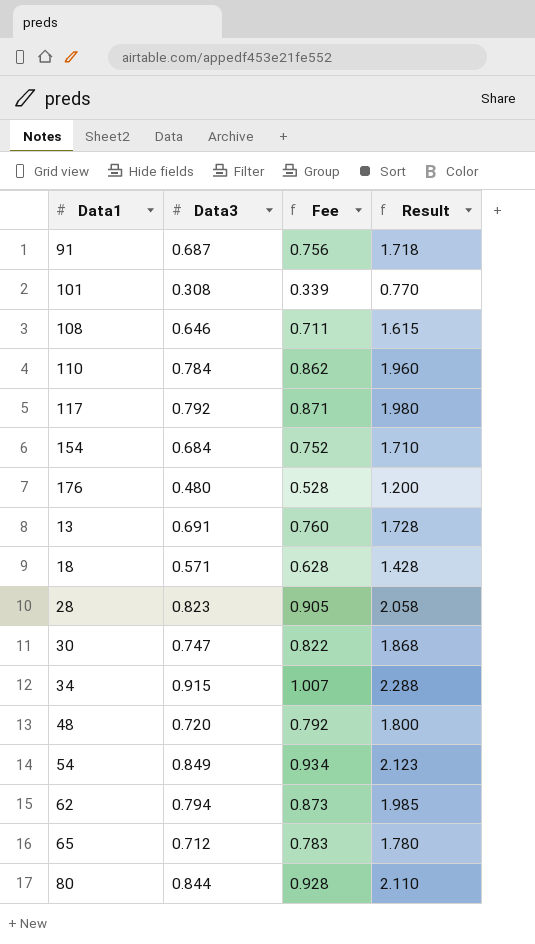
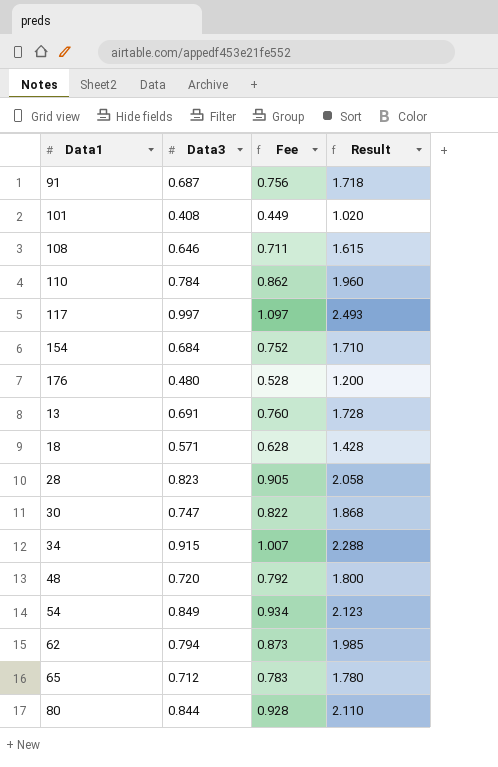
101 | Data3: 0.308 -> 0.408
101 | Fee: 0.339 -> 0.449
101 | Result: 0.770 -> 1.020
117 | Data3: 0.792 -> 0.997
117 | Fee: 0.871 -> 1.097
117 | Result: 1.980 -> 2.493

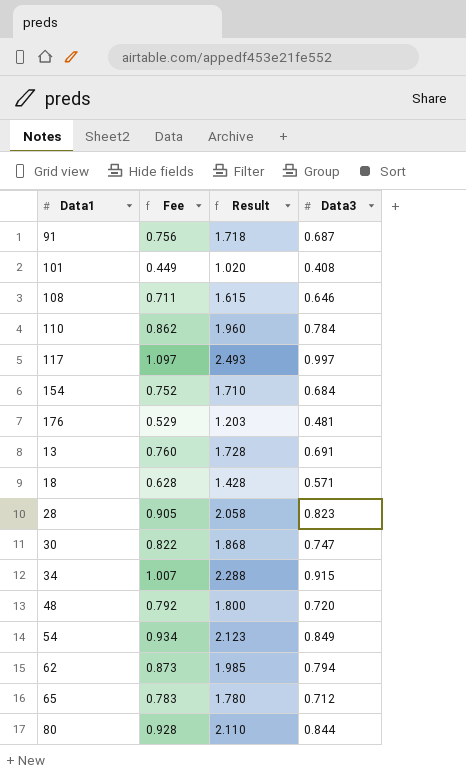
column Data3 | position: 2 -> 4
176 | Fee: 0.528 -> 0.529
176 | Result: 1.200 -> 1.203
176 | Data3: 0.480 -> 0.481

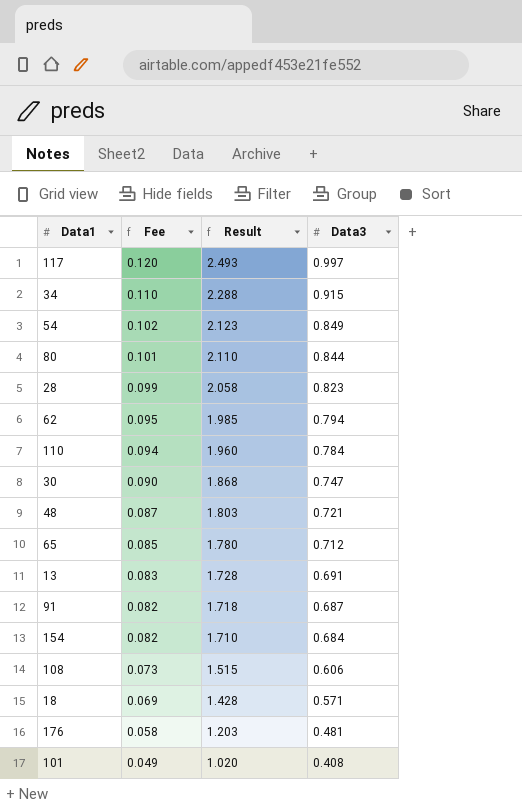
row order: none -> Fee descending
column Fee | formula: [Data3] * 1.1 -> [Data3] * 0.12
48 | Result: 1.800 -> 1.803
48 | Data3: 0.720 -> 0.721
108 | Result: 1.615 -> 1.515
108 | Data3: 0.646 -> 0.606

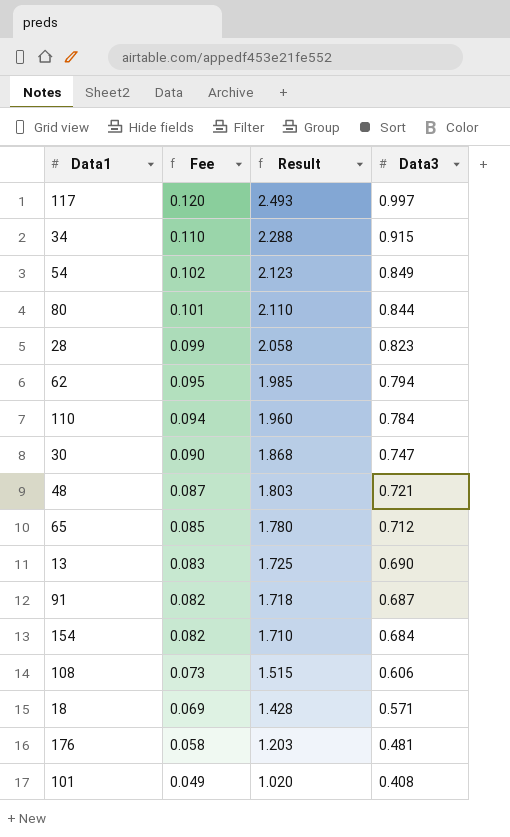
13 | Result: 1.728 -> 1.725
13 | Data3: 0.691 -> 0.690

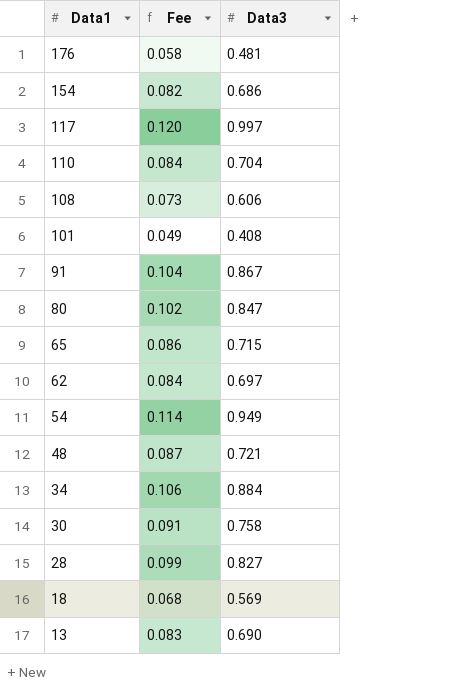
row order: Fee descending -> Data1 descending
column Result | formula: [Data3] * 2.5 -> none
154 | Data3: 0.684 -> 0.686
110 | Fee: 0.094 -> 0.084
110 | Data3: 0.784 -> 0.704
91 | Fee: 0.082 -> 0.104
91 | Data3: 0.687 -> 0.867
80 | Fee: 0.101 -> 0.102
80 | Data3: 0.844 -> 0.847
65 | Fee: 0.085 -> 0.086
65 | Data3: 0.712 -> 0.715
62 | Fee: 0.095 -> 0.084
62 | Data3: 0.794 -> 0.697
54 | Fee: 0.102 -> 0.114
54 | Data3: 0.849 -> 0.949
34 | Fee: 0.110 -> 0.106
34 | Data3: 0.915 -> 0.884
30 | Fee: 0.090 -> 0.091
30 | Data3: 0.747 -> 0.758
28 | Data3: 0.823 -> 0.827
18 | Fee: 0.069 -> 0.068
18 | Data3: 0.571 -> 0.569

